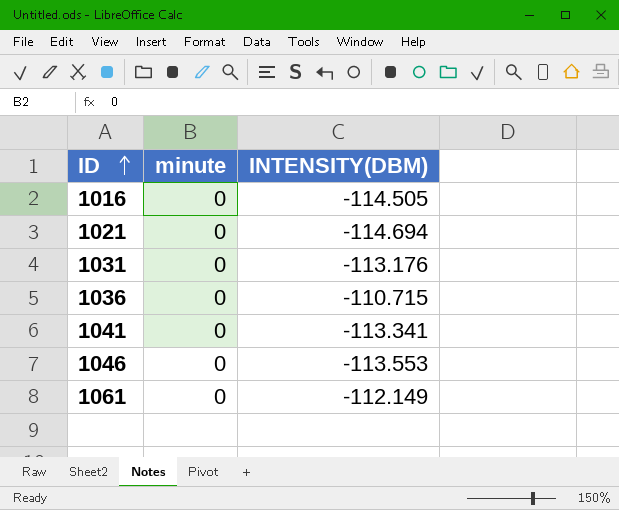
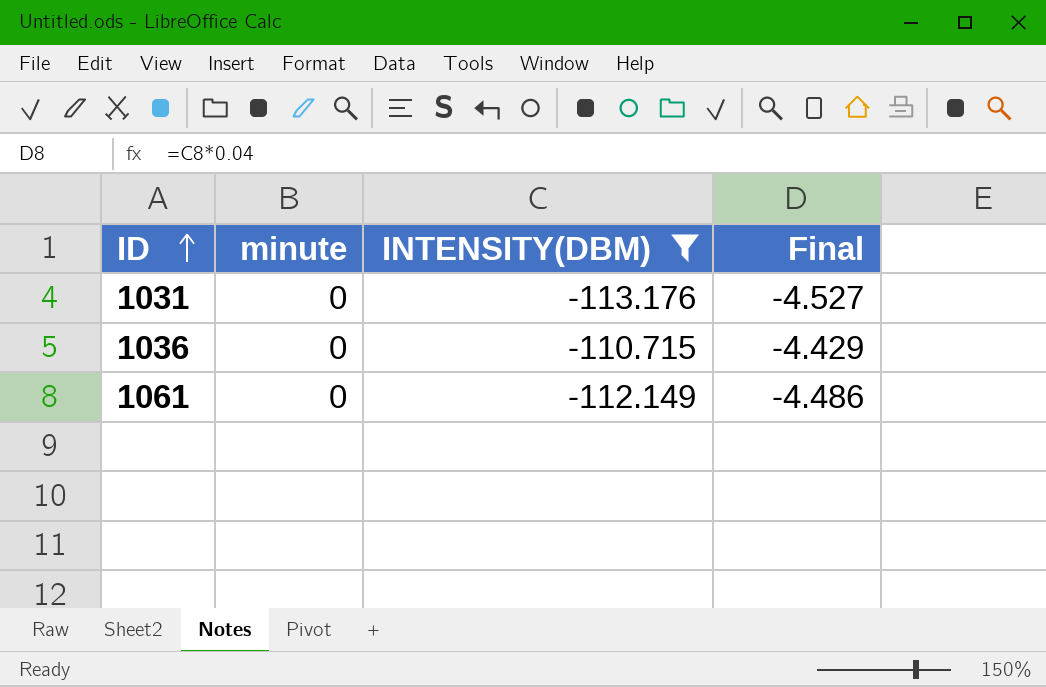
filter: none -> INTENSITY(DBM) >= -113.176
column Final | formula: none -> [INTENSITY(DBM)] * 0.04

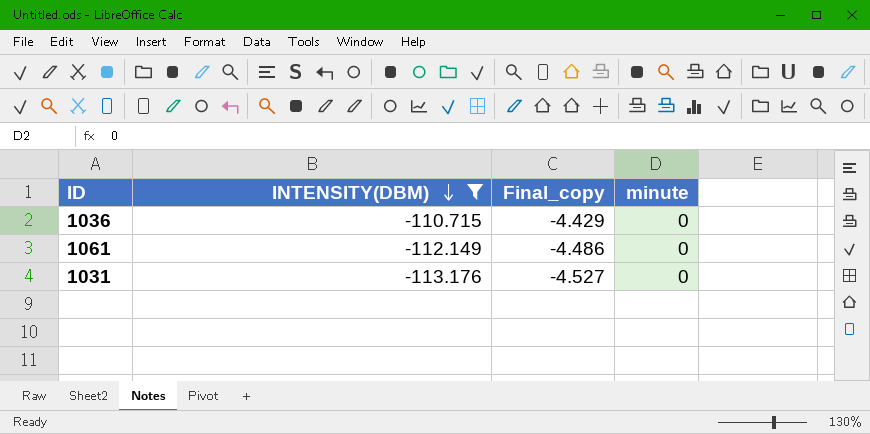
row order: ID ascending -> INTENSITY(DBM) descending
column name: Final -> Final_copy
column minute | position: 2 -> 4

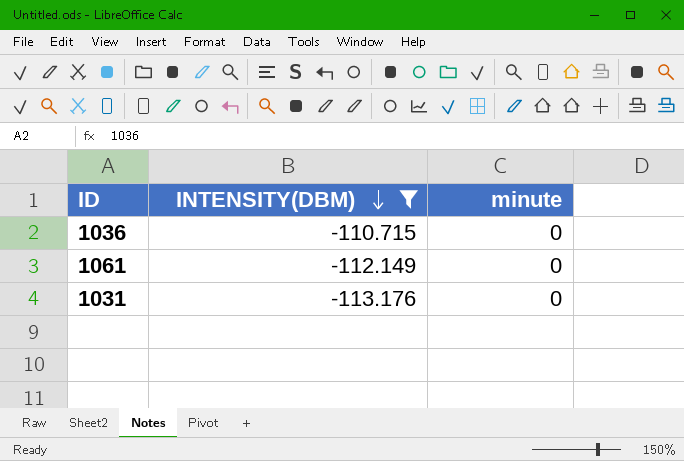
column Final_copy | formula: [INTENSITY(DBM)] * 0.04 -> none

